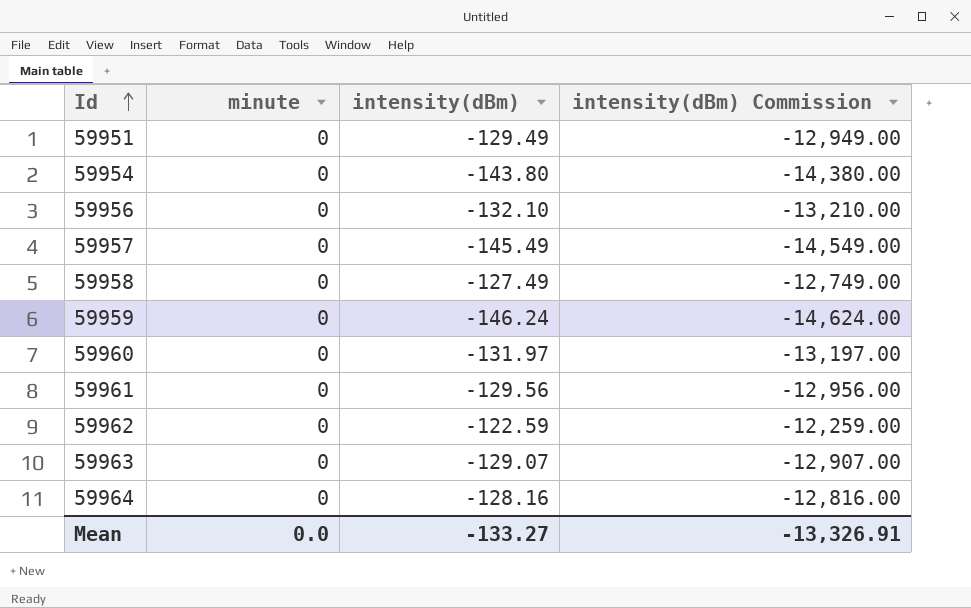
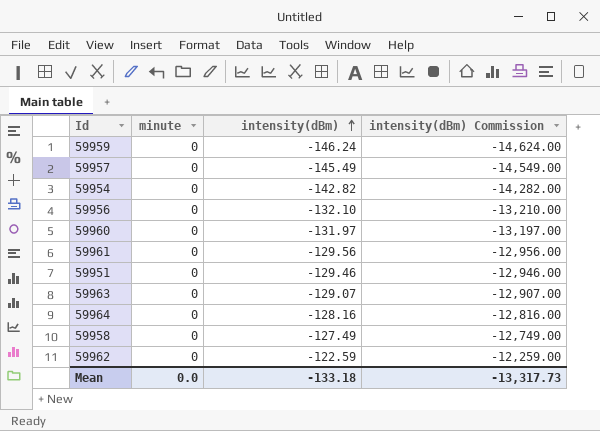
row order: Id ascending -> intensity(dBm) ascending
59954 | intensity(dBm): -143.80 -> -142.82
59954 | intensity(dBm) Commission: -14,380.00 -> -14,282.00
59951 | intensity(dBm): -129.49 -> -129.46
59951 | intensity(dBm) Commission: -12,949.00 -> -12,946.00
Mean | intensity(dBm): -133.27 -> -133.18
Mean | intensity(dBm) Commission: -13,326.91 -> -13,317.73

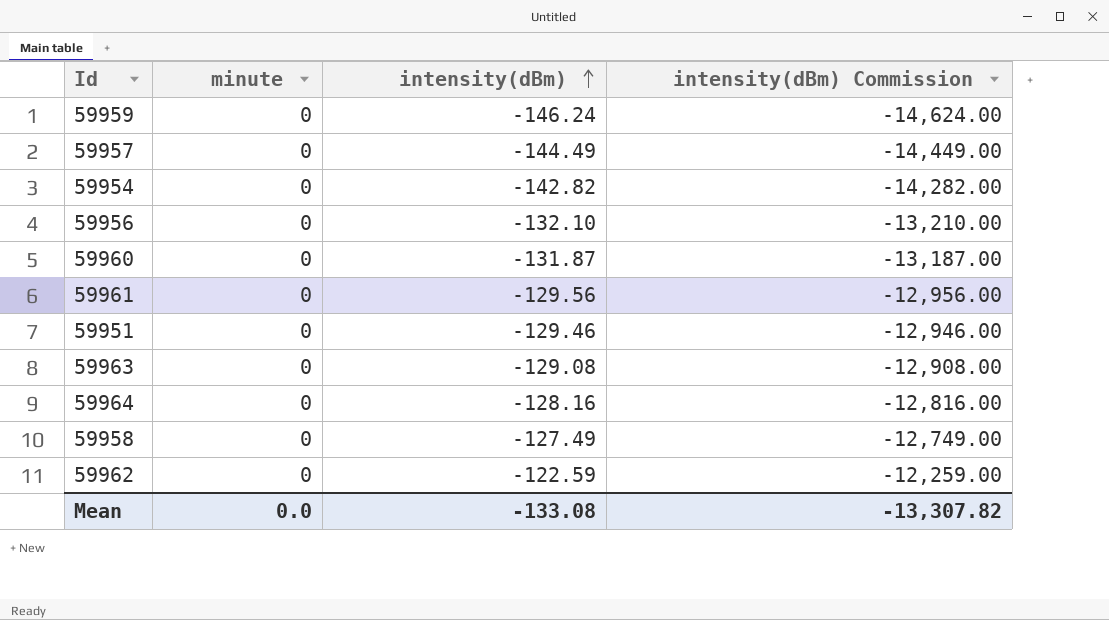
59957 | intensity(dBm): -145.49 -> -144.49
59957 | intensity(dBm) Commission: -14,549.00 -> -14,449.00
59960 | intensity(dBm): -131.97 -> -131.87
59960 | intensity(dBm) Commission: -13,197.00 -> -13,187.00
59963 | intensity(dBm): -129.07 -> -129.08
59963 | intensity(dBm) Commission: -12,907.00 -> -12,908.00
Mean | intensity(dBm): -133.18 -> -133.08
Mean | intensity(dBm) Commission: -13,317.73 -> -13,307.82

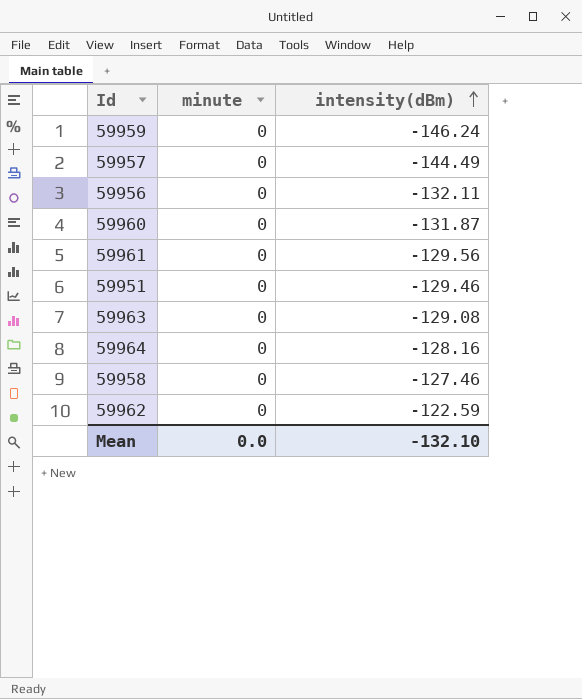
column intensity(dBm) Commission | formula: [intensity(dBm)] * 100 -> none
row 59954: 0 | -142.82 | -14,282.00 -> none
59956 | intensity(dBm): -132.10 -> -132.11
59958 | intensity(dBm): -127.49 -> -127.46
Mean | intensity(dBm): -133.08 -> -132.10

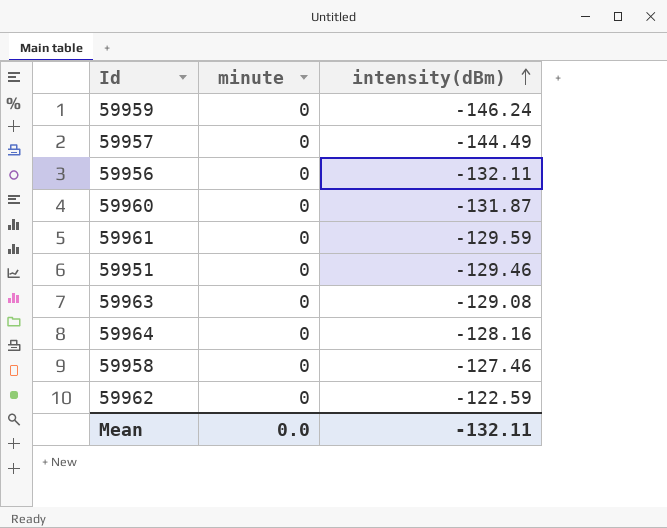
59961 | intensity(dBm): -129.56 -> -129.59
Mean | intensity(dBm): -132.10 -> -132.11

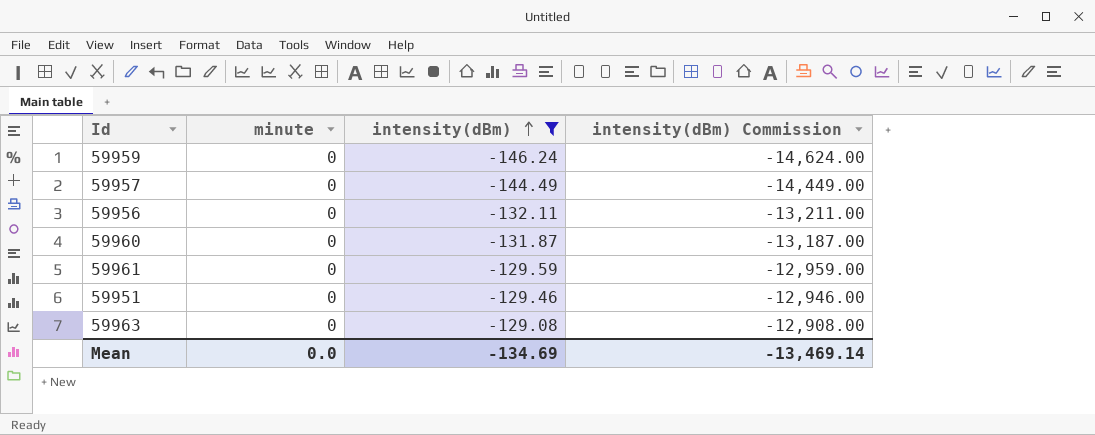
filter: none -> intensity(dBm) <= -129.08
column intensity(dBm) Commission | formula: none -> [intensity(dBm)] * 100
Mean | intensity(dBm): -132.11 -> -134.69

